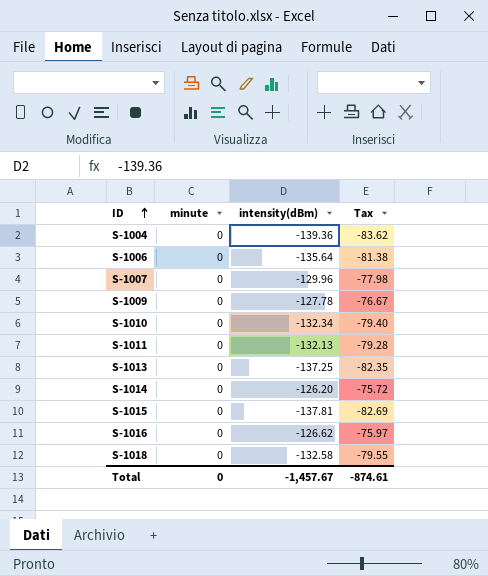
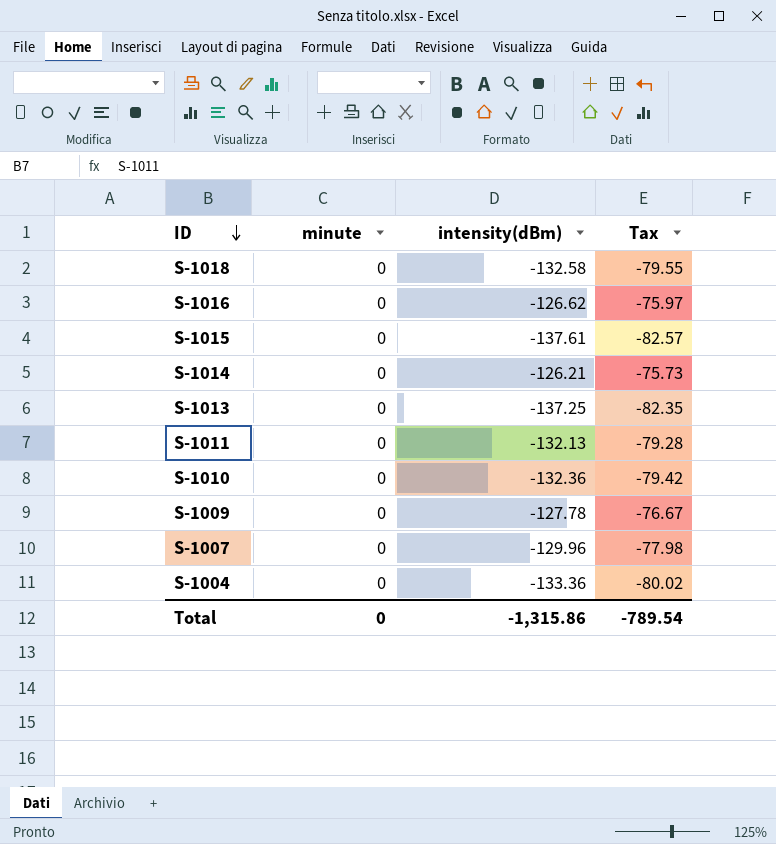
row order: ID ascending -> ID descending
row S-1006: 0 | -135.64 | -81.38 -> none
S-1015 | intensity(dBm): -137.81 -> -137.61
S-1015 | Tax: -82.69 -> -82.57
S-1014 | intensity(dBm): -126.20 -> -126.21
S-1014 | Tax: -75.72 -> -75.73
S-1010 | intensity(dBm): -132.34 -> -132.36
S-1010 | Tax: -79.40 -> -79.42
S-1004 | intensity(dBm): -139.36 -> -133.36
S-1004 | Tax: -83.62 -> -80.02
Total | intensity(dBm): -1,457.67 -> -1,315.86
Total | Tax: -874.61 -> -789.54

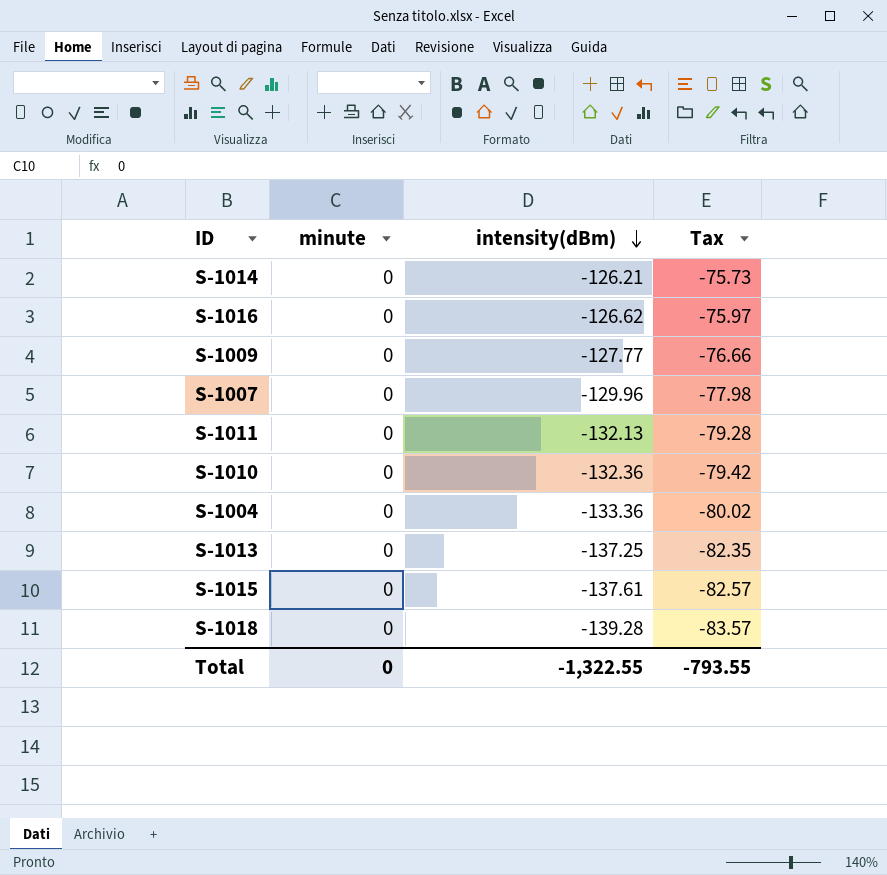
row order: ID descending -> intensity(dBm) descending
S-1009 | intensity(dBm): -127.78 -> -127.77
S-1009 | Tax: -76.67 -> -76.66
S-1018 | intensity(dBm): -132.58 -> -139.28
S-1018 | Tax: -79.55 -> -83.57
Total | intensity(dBm): -1,315.86 -> -1,322.55
Total | Tax: -789.54 -> -793.55

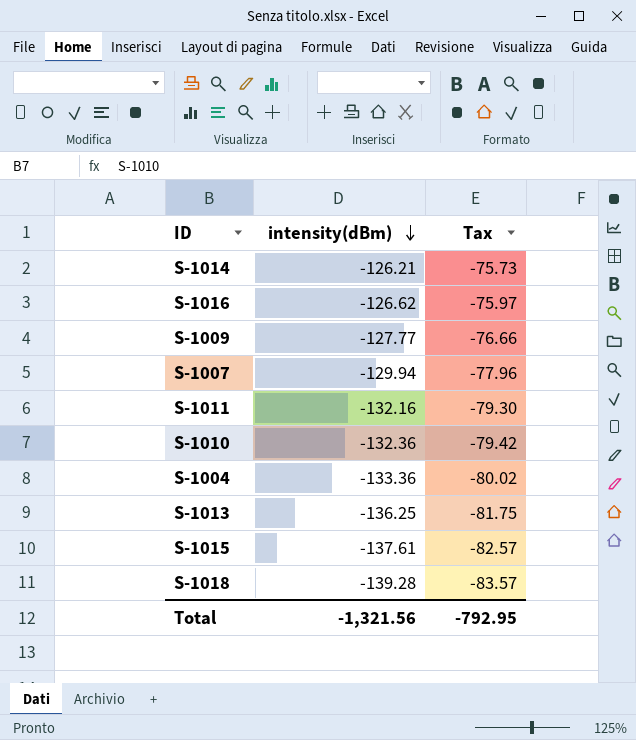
column minute | position: 2 -> none
S-1007 | intensity(dBm): -129.96 -> -129.94
S-1007 | Tax: -77.98 -> -77.96
S-1011 | intensity(dBm): -132.13 -> -132.16
S-1011 | Tax: -79.28 -> -79.30
S-1013 | intensity(dBm): -137.25 -> -136.25
S-1013 | Tax: -82.35 -> -81.75
Total | intensity(dBm): -1,322.55 -> -1,321.56
Total | Tax: -793.55 -> -792.95

